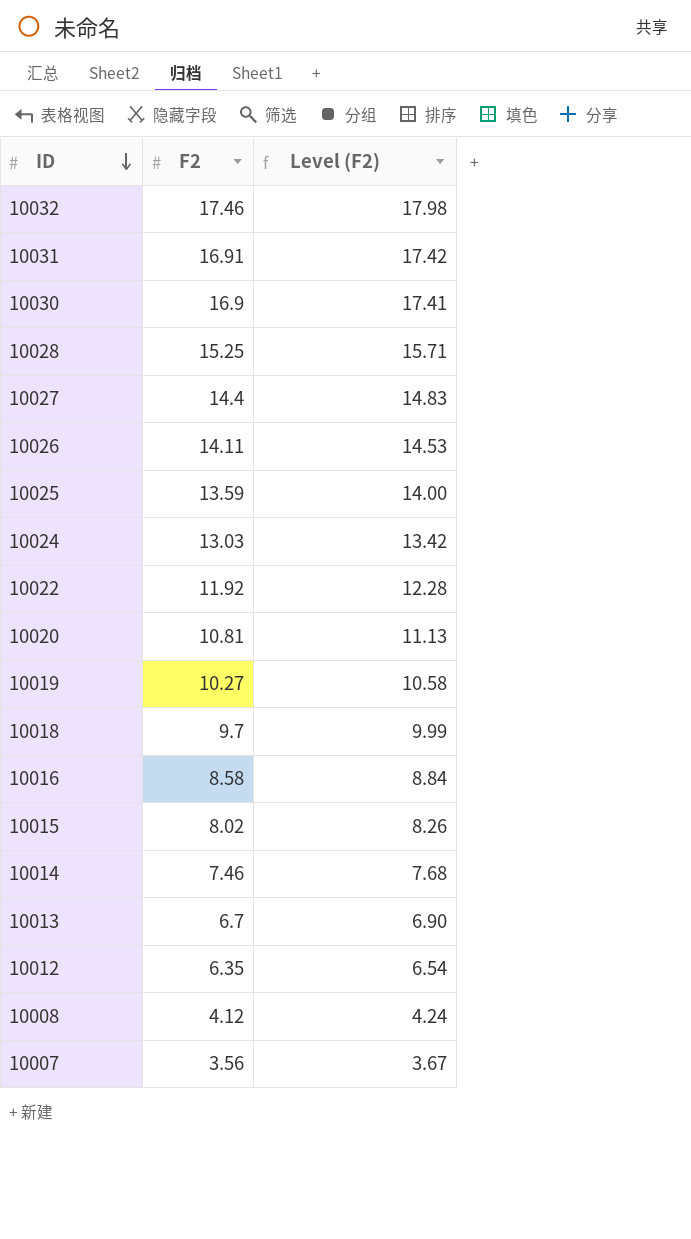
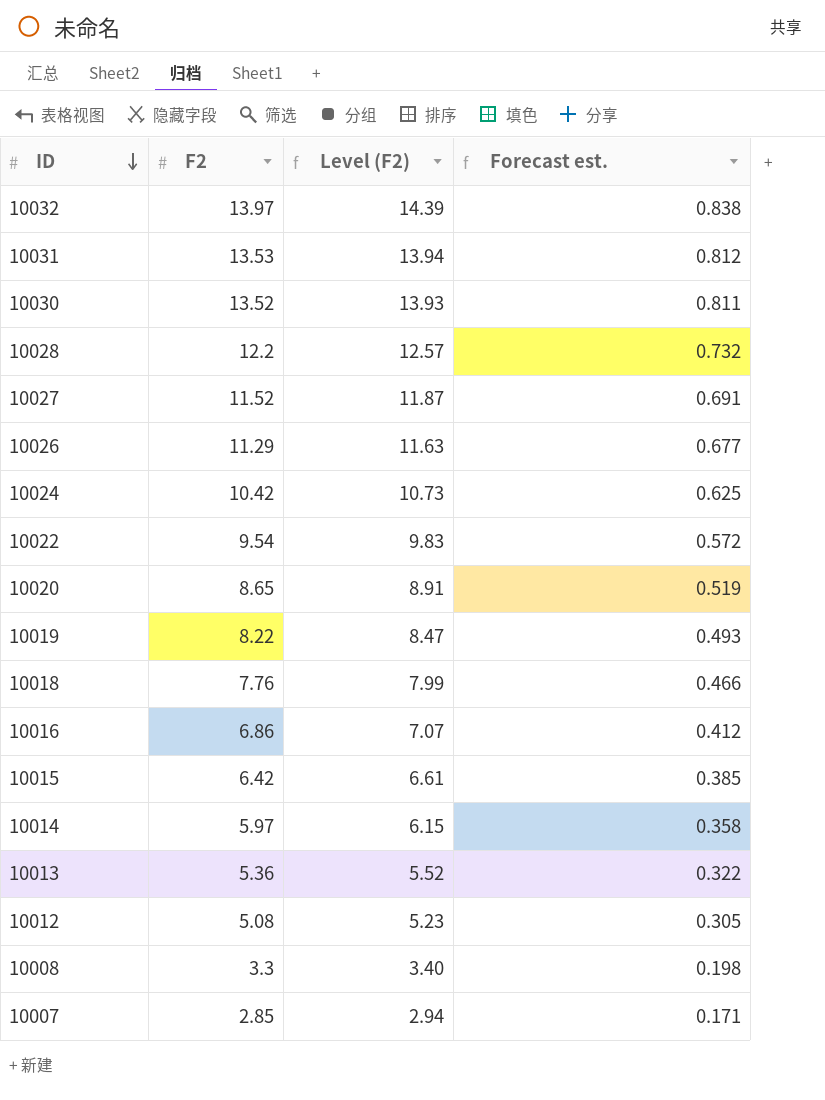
column Forecast est. | formula: none -> [F2] * 0.06
row 10025: 13.59 | 14.00 -> none
10032 | F2: 17.46 -> 13.97
10032 | Level (F2): 17.98 -> 14.39
10031 | F2: 16.91 -> 13.53
10031 | Level (F2): 17.42 -> 13.94
10030 | F2: 16.9 -> 13.52
10030 | Level (F2): 17.41 -> 13.93
10028 | F2: 15.25 -> 12.2
10028 | Level (F2): 15.71 -> 12.57
10027 | F2: 14.4 -> 11.52
10027 | Level (F2): 14.83 -> 11.87
10026 | F2: 14.11 -> 11.29
10026 | Level (F2): 14.53 -> 11.63
10024 | F2: 13.03 -> 10.42
10024 | Level (F2): 13.42 -> 10.73
10022 | F2: 11.92 -> 9.54
10022 | Level (F2): 12.28 -> 9.83
10020 | F2: 10.81 -> 8.65
10020 | Level (F2): 11.13 -> 8.91
10019 | F2: 10.27 -> 8.22
10019 | Level (F2): 10.58 -> 8.47
10018 | F2: 9.7 -> 7.76
10018 | Level (F2): 9.99 -> 7.99
10016 | F2: 8.58 -> 6.86
10016 | Level (F2): 8.84 -> 7.07
10015 | F2: 8.02 -> 6.42
10015 | Level (F2): 8.26 -> 6.61
10014 | F2: 7.46 -> 5.97
10014 | Level (F2): 7.68 -> 6.15
10013 | F2: 6.7 -> 5.36
10013 | Level (F2): 6.90 -> 5.52
10012 | F2: 6.35 -> 5.08
10012 | Level (F2): 6.54 -> 5.23
10008 | F2: 4.12 -> 3.3
10008 | Level (F2): 4.24 -> 3.40
10007 | F2: 3.56 -> 2.85
10007 | Level (F2): 3.67 -> 2.94

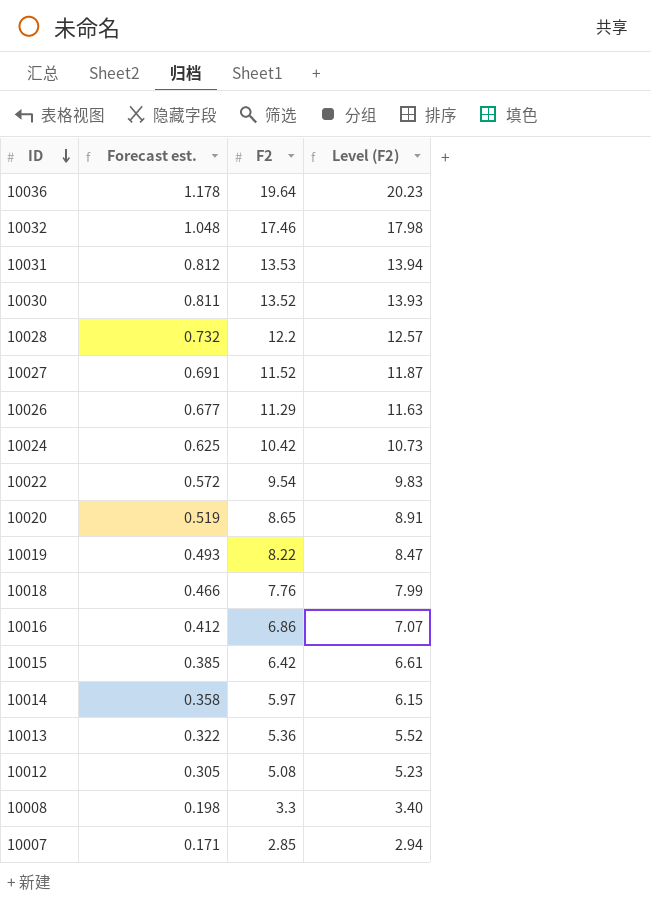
column Forecast est. | position: 4 -> 2
row 10036: none -> 1.178 | 19.64 | 20.23
10032 | Forecast est.: 0.838 -> 1.048
10032 | F2: 13.97 -> 17.46
10032 | Level (F2): 14.39 -> 17.98

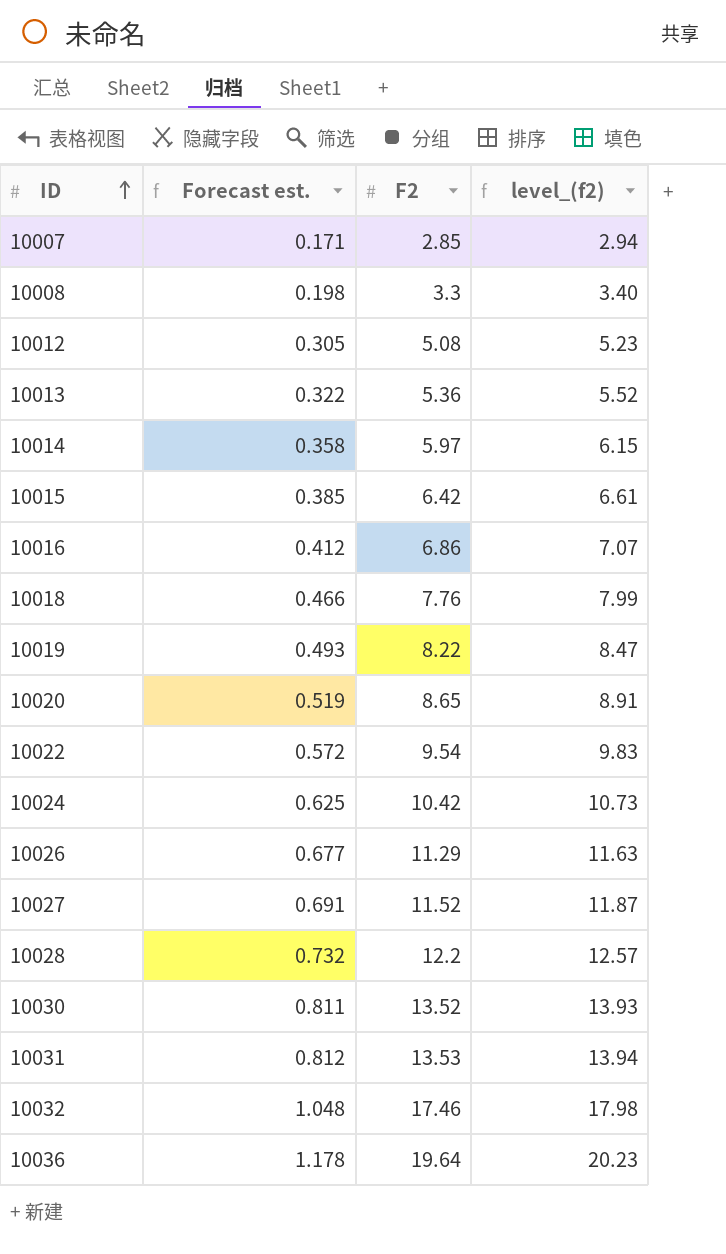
row order: ID descending -> ID ascending
column name: Level (F2) -> level_(f2)

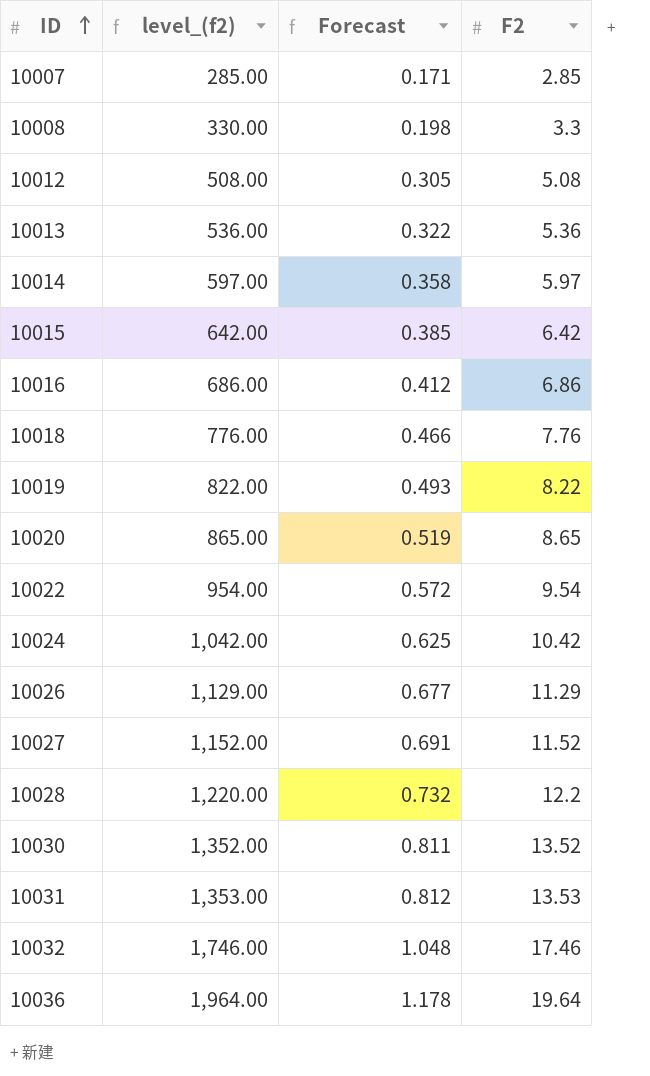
column level_(f2) | formula: [F2] * 1.03 -> [F2] * 100
column level_(f2) | position: 4 -> 2
column name: Forecast est. -> Forecast

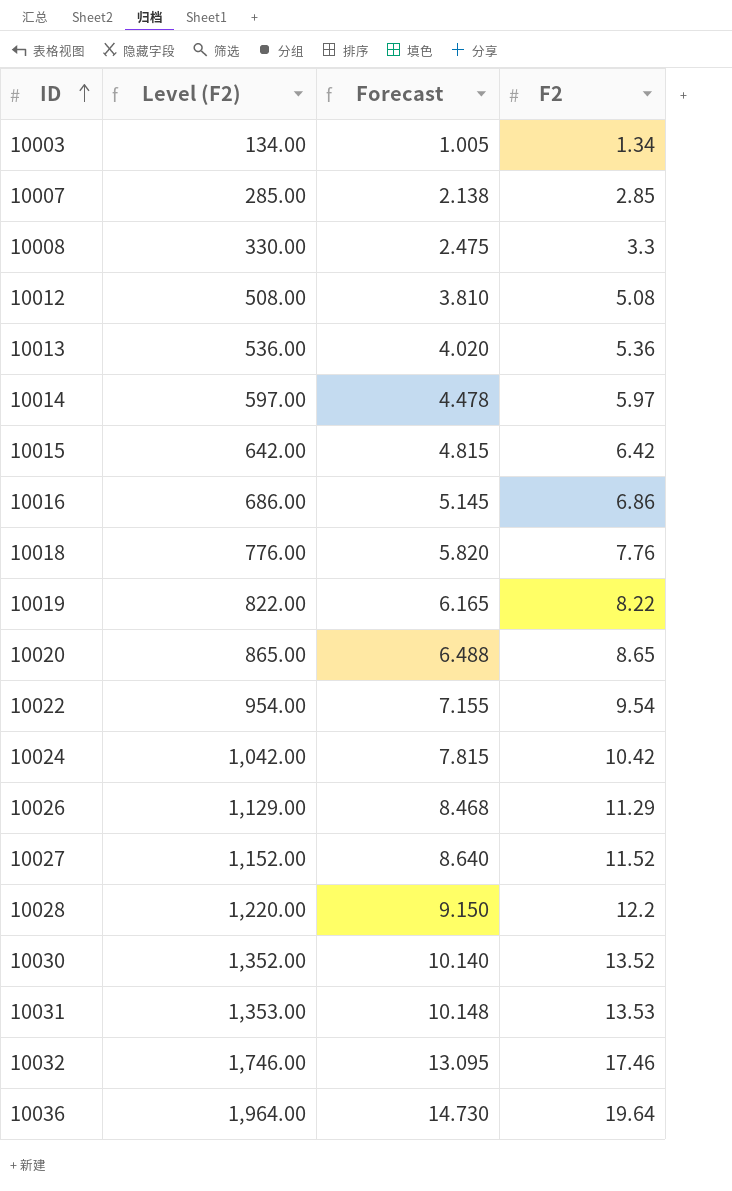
column name: level_(f2) -> Level (F2)
column Forecast | formula: [F2] * 0.06 -> [F2] * 0.75
row 10003: none -> 134.00 | 1.005 | 1.34

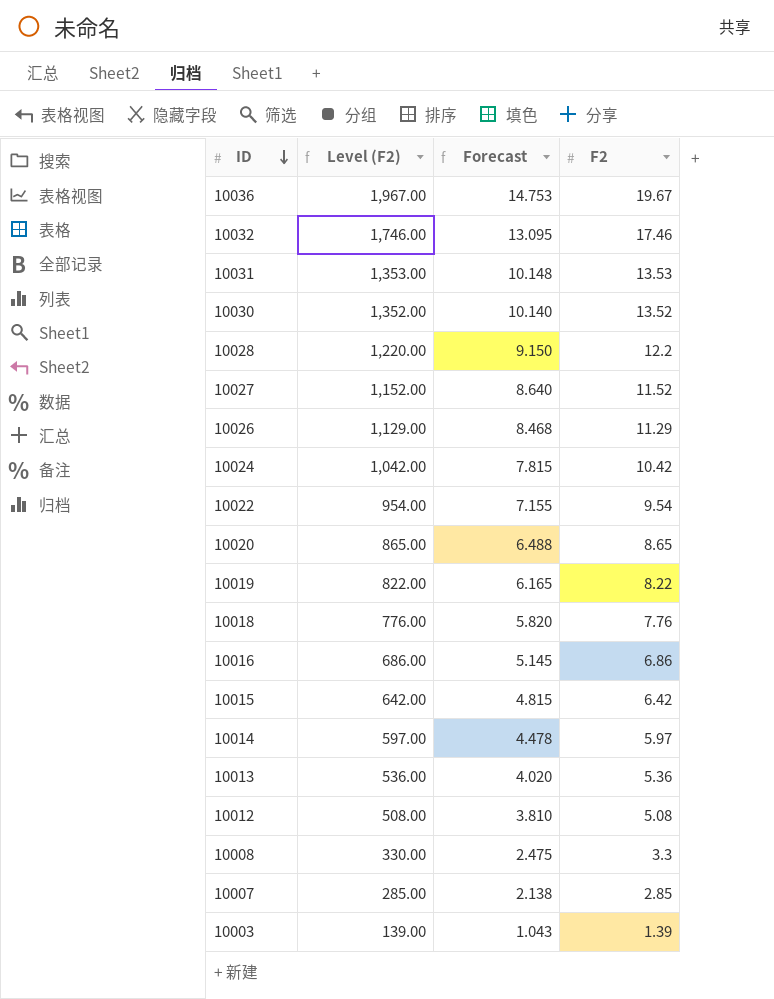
row order: ID ascending -> ID descending
10036 | Level (F2): 1,964.00 -> 1,967.00
10036 | Forecast: 14.730 -> 14.753
10036 | F2: 19.64 -> 19.67
10003 | Level (F2): 134.00 -> 139.00
10003 | Forecast: 1.005 -> 1.043
10003 | F2: 1.34 -> 1.39

